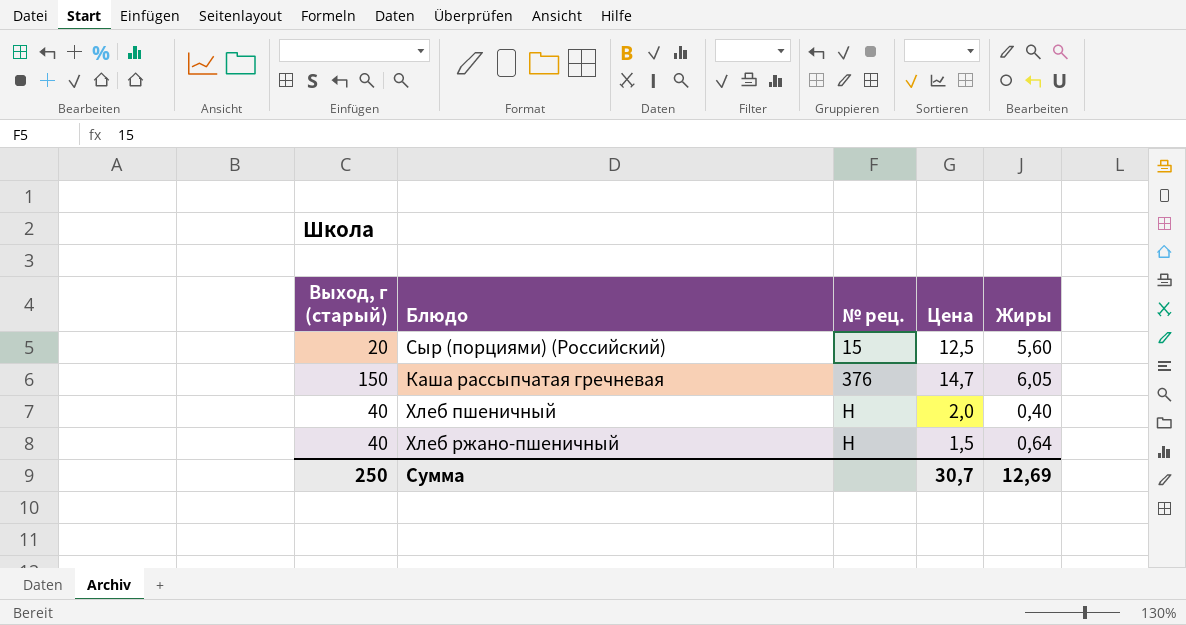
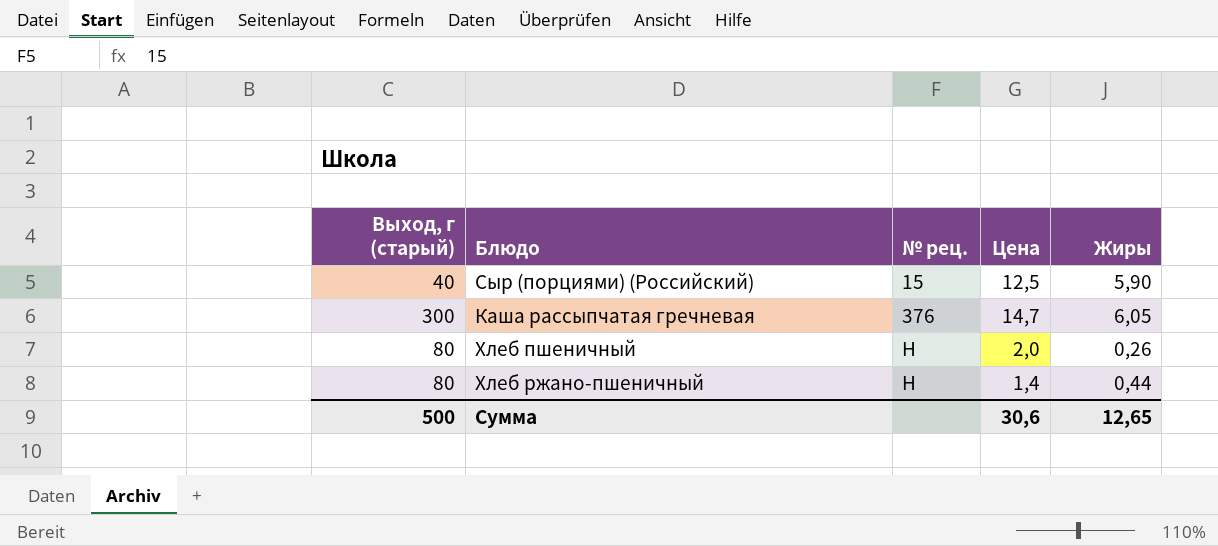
Сыр (порциями) (Российский) | Выход, г (старый): 20 -> 40
Сыр (порциями) (Российский) | Жиры: 5,60 -> 5,90
Каша рассыпчатая гречневая | Выход, г (старый): 150 -> 300
Хлеб пшеничный | Выход, г (старый): 40 -> 80
Хлеб пшеничный | Жиры: 0,40 -> 0,26
Хлеб ржано-пшеничный | Выход, г (старый): 40 -> 80
Хлеб ржано-пшеничный | Цена: 1,5 -> 1,4
Хлеб ржано-пшеничный | Жиры: 0,64 -> 0,44
Сумма | Выход, г (старый): 250 -> 500
Сумма | Цена: 30,7 -> 30,6
Сумма | Жиры: 12,69 -> 12,65

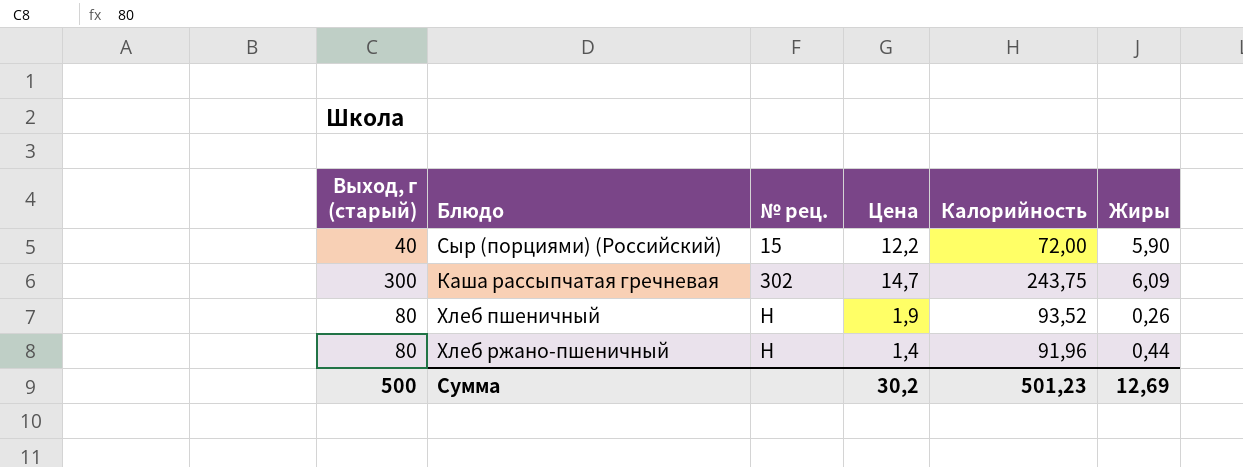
column Калорийность | position: none -> 5
Сыр (порциями) (Российский) | Цена: 12,5 -> 12,2
Каша рассыпчатая гречневая | № рец.: 376 -> 302
Каша рассыпчатая гречневая | Жиры: 6,05 -> 6,09
Хлеб пшеничный | Цена: 2,0 -> 1,9
Сумма | Цена: 30,6 -> 30,2
Сумма | Жиры: 12,65 -> 12,69

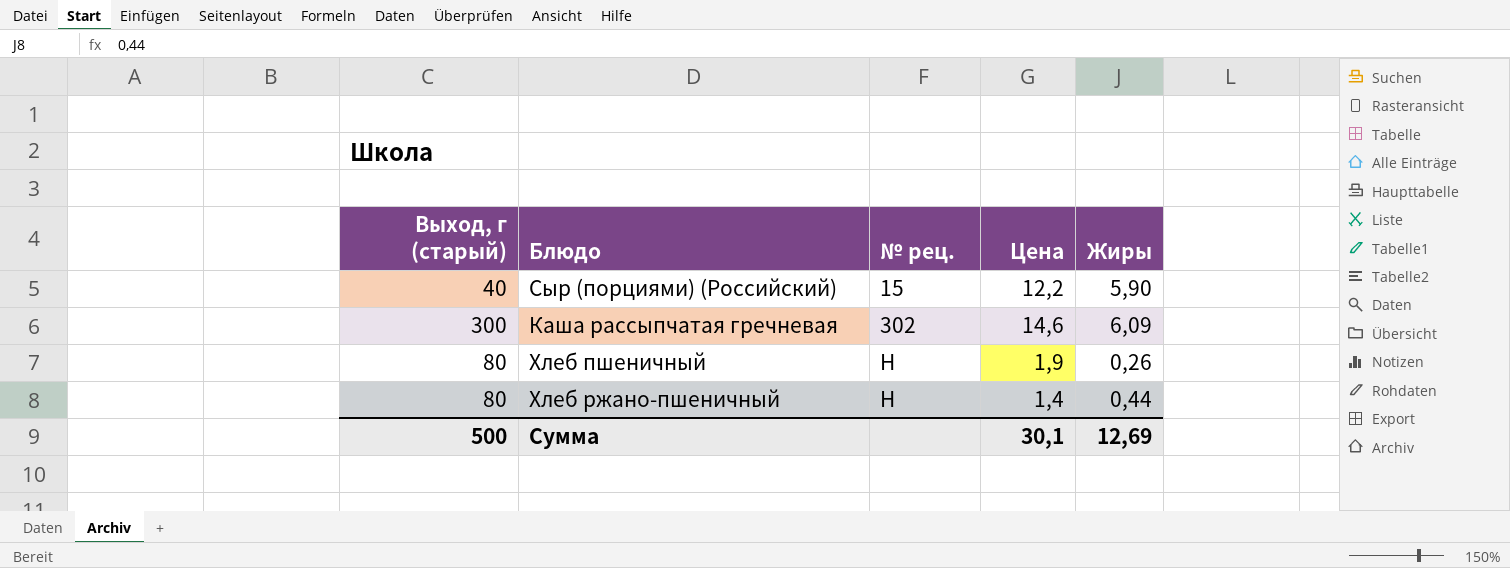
column Калорийность | position: 5 -> none
Каша рассыпчатая гречневая | Цена: 14,7 -> 14,6
Сумма | Цена: 30,2 -> 30,1

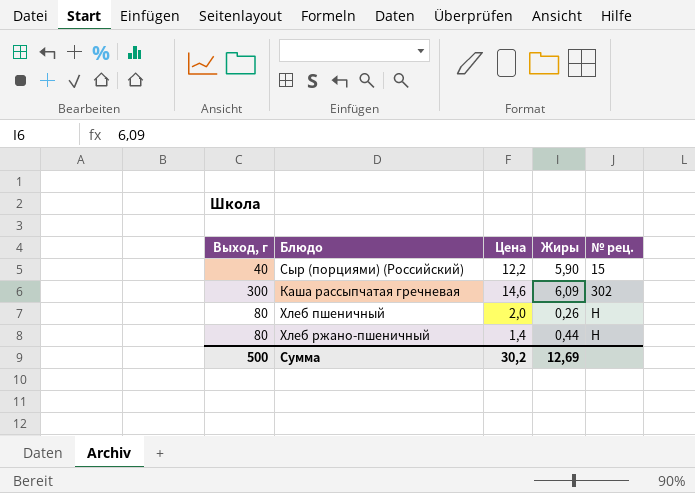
column name: Выход, г (старый) -> Выход, г
column № рец. | position: 3 -> 5
Хлеб пшеничный | Цена: 1,9 -> 2,0
Сумма | Цена: 30,1 -> 30,2

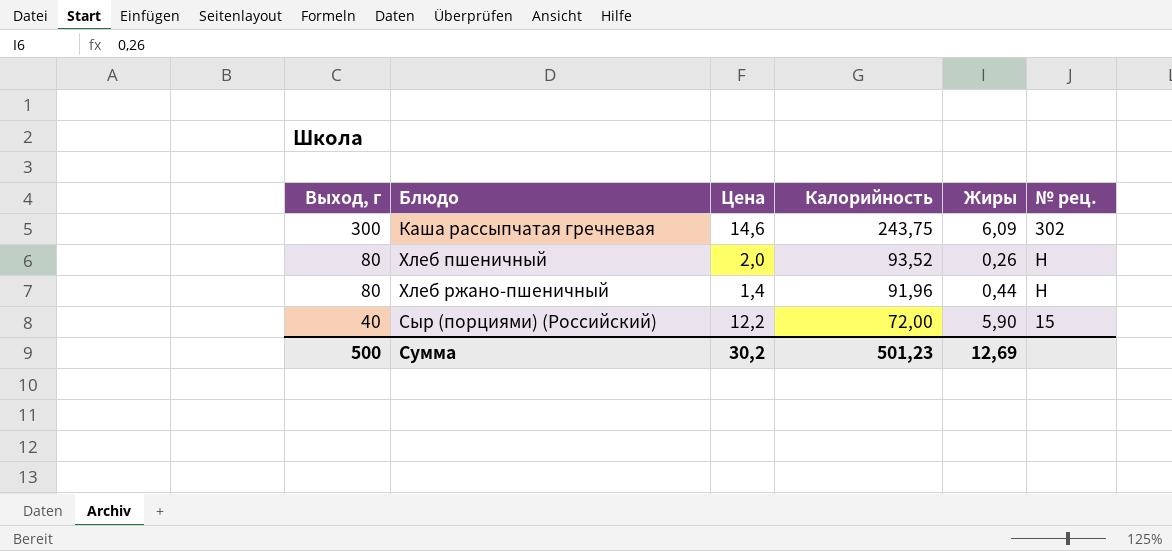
row order: № рец. ascending -> Выход, г descending
column Калорийность | position: none -> 4

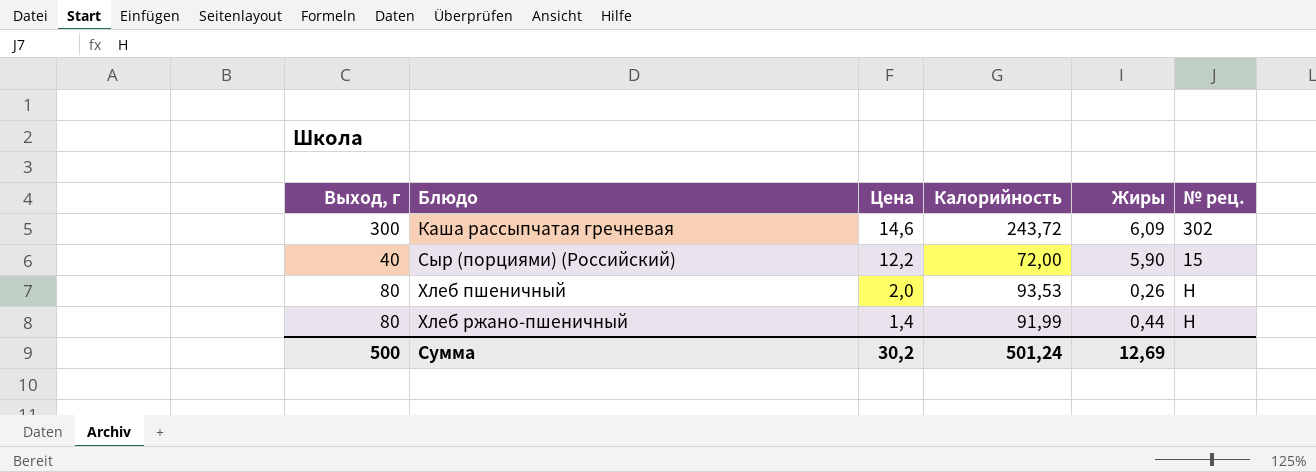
row order: Выход, г descending -> Блюдо ascending
Каша рассыпчатая гречневая | Калорийность: 243,75 -> 243,72
Хлеб пшеничный | Калорийность: 93,52 -> 93,53
Хлеб ржано-пшеничный | Калорийность: 91,96 -> 91,99
Сумма | Калорийность: 501,23 -> 501,24

